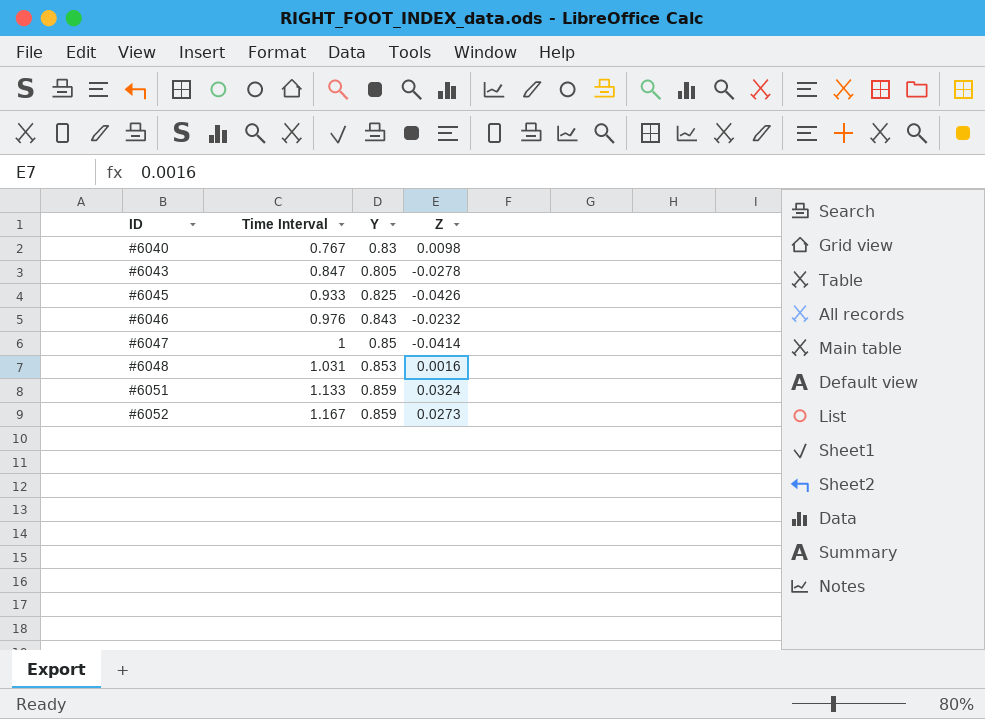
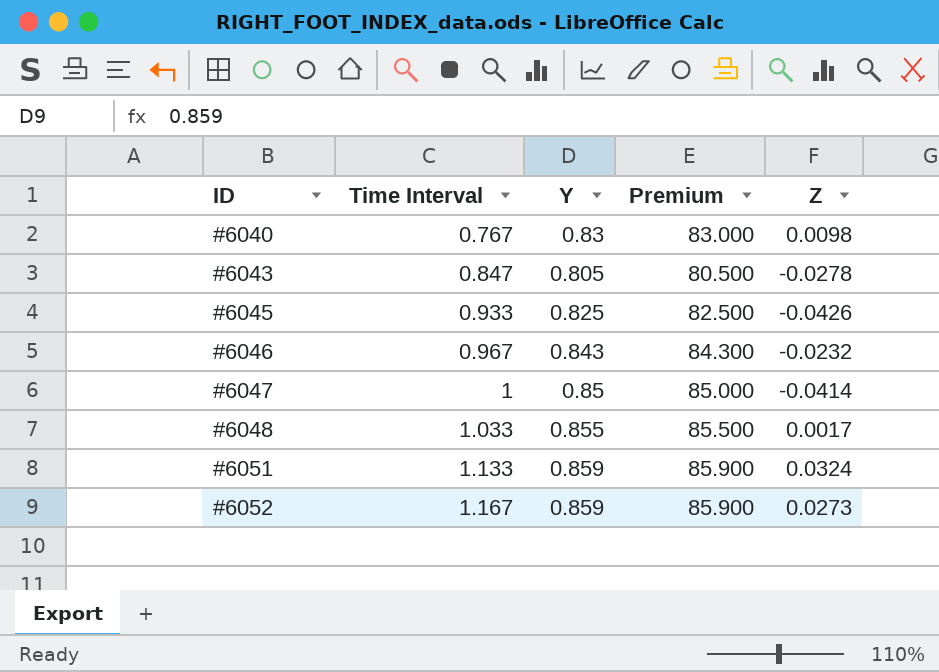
column Premium | formula: none -> [Y] * 100
#6046 | Time Interval: 0.976 -> 0.967
#6048 | Time Interval: 1.031 -> 1.033
#6048 | Y: 0.853 -> 0.855
#6048 | Z: 0.0016 -> 0.0017

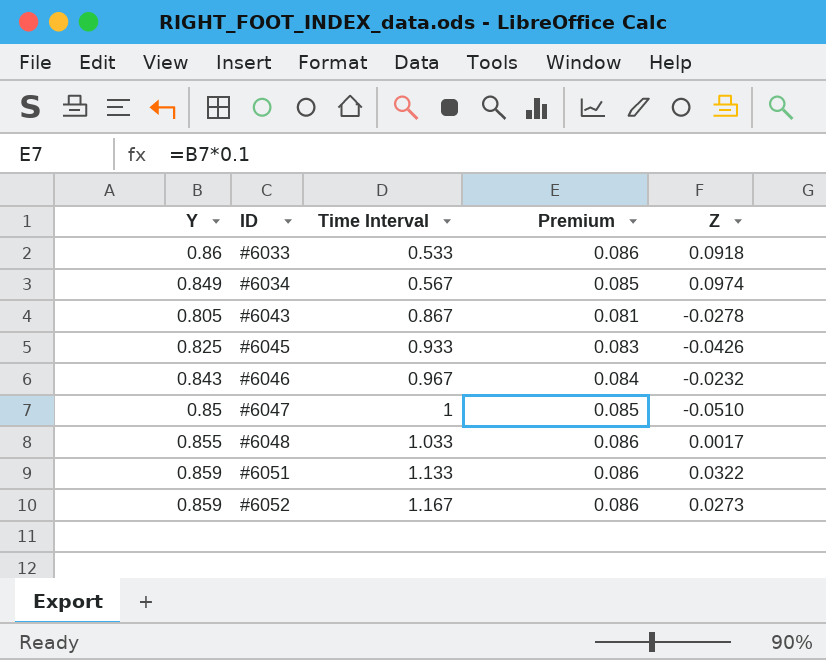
column Y | position: 3 -> 1
column Premium | formula: [Y] * 100 -> [Y] * 0.1
row #6040: 0.767 | 0.83 | 83.000 | 0.0098 -> none
row #6033: none -> 0.86 | 0.533 | 0.086 | 0.0918
row #6034: none -> 0.849 | 0.567 | 0.085 | 0.0974
#6043 | Time Interval: 0.847 -> 0.867
#6047 | Z: -0.0414 -> -0.0510
#6051 | Z: 0.0324 -> 0.0322

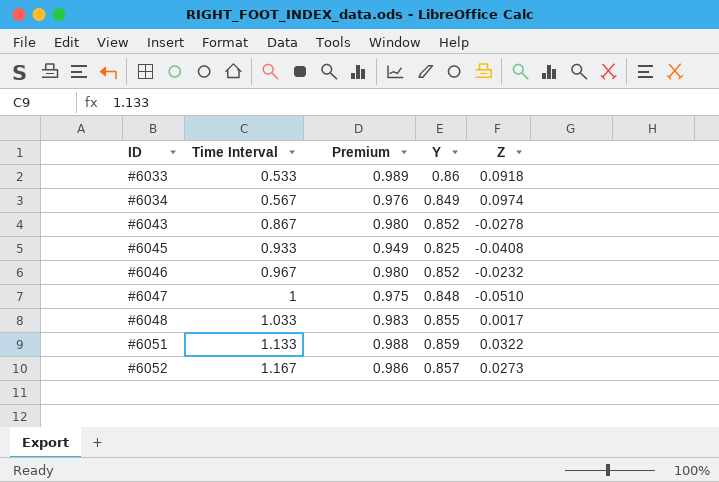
column Premium | formula: [Y] * 0.1 -> [Y] * 1.15
column Y | position: 1 -> 4
#6043 | Y: 0.805 -> 0.852
#6045 | Z: -0.0426 -> -0.0408
#6046 | Y: 0.843 -> 0.852
#6047 | Y: 0.85 -> 0.848
#6052 | Y: 0.859 -> 0.857

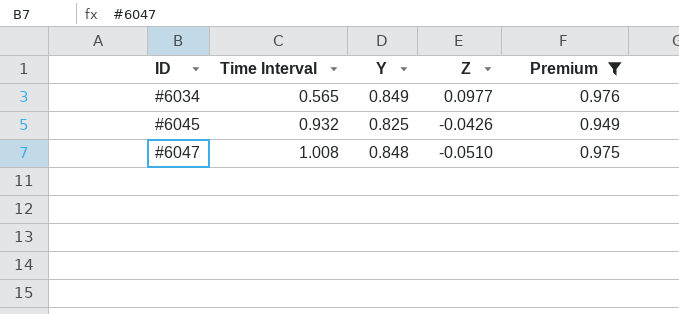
filter: none -> Premium <= 0.976
column Premium | position: 3 -> 5
#6034 | Time Interval: 0.567 -> 0.565
#6034 | Z: 0.0974 -> 0.0977
#6045 | Time Interval: 0.933 -> 0.932
#6045 | Z: -0.0408 -> -0.0426
#6047 | Time Interval: 1 -> 1.008

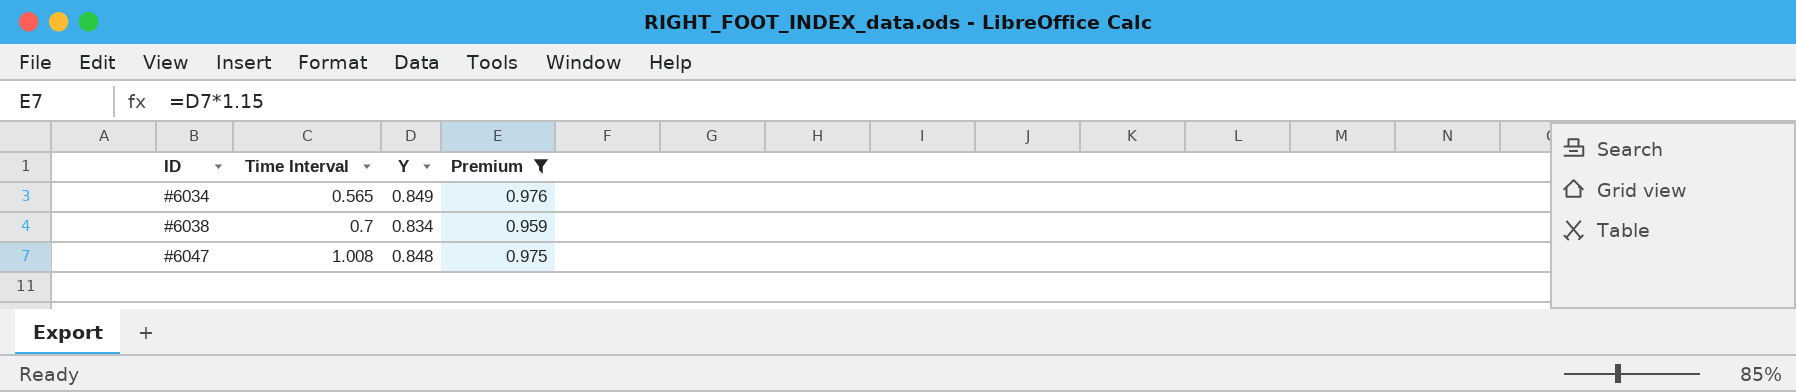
column Z | position: 4 -> none
row #6045: 0.932 | 0.825 | -0.0426 | 0.949 -> none
row #6038: none -> 0.7 | 0.834 | 0.959

